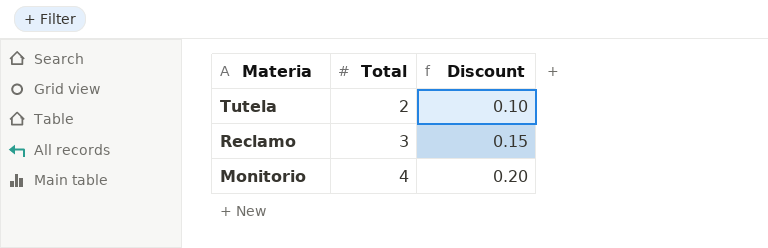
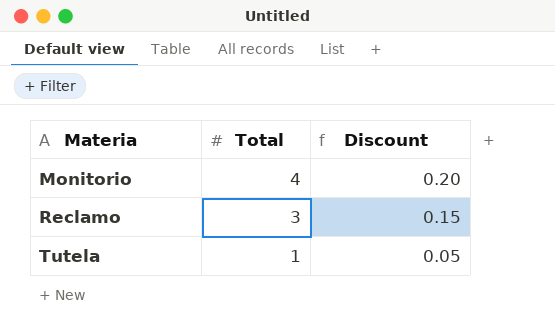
row order: Materia descending -> Materia ascending
Tutela | Total: 2 -> 1
Tutela | Discount: 0.10 -> 0.05

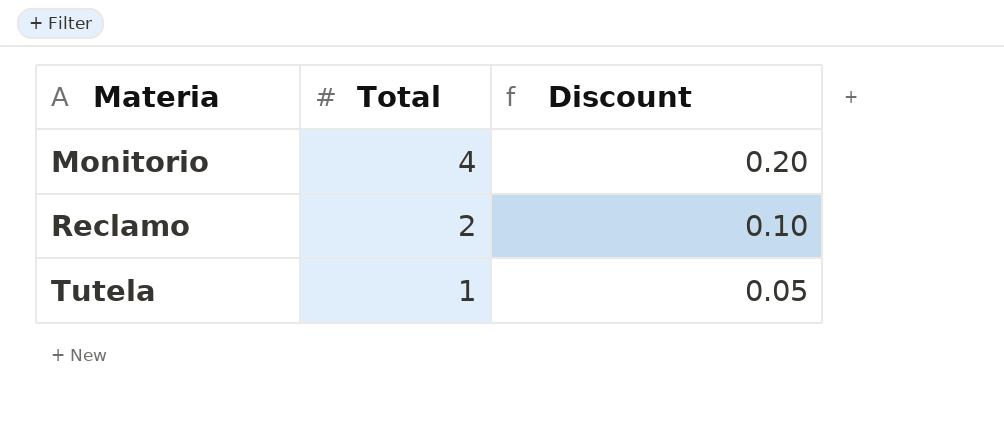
Reclamo | Total: 3 -> 2
Reclamo | Discount: 0.15 -> 0.10

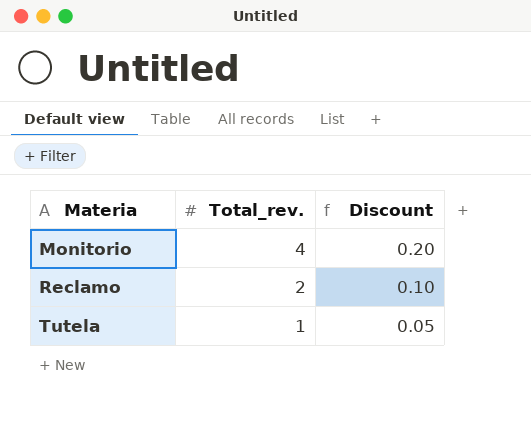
column name: Total -> Total_rev.

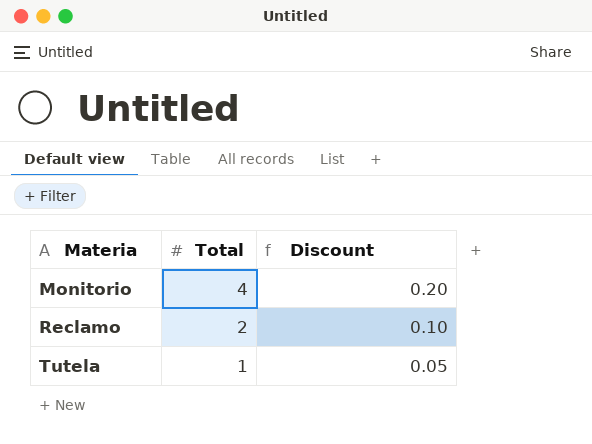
column name: Total_rev. -> Total

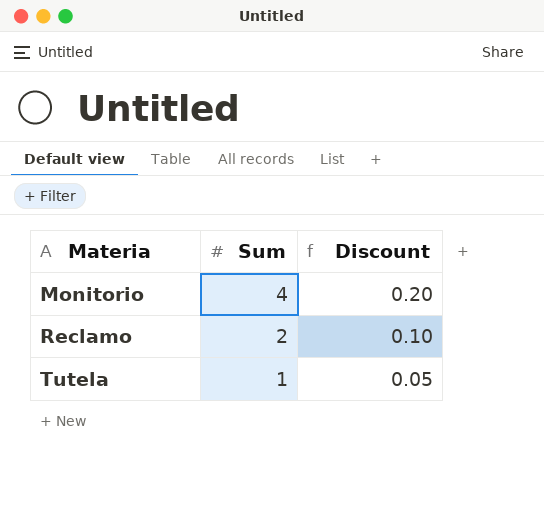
column name: Total -> Sum

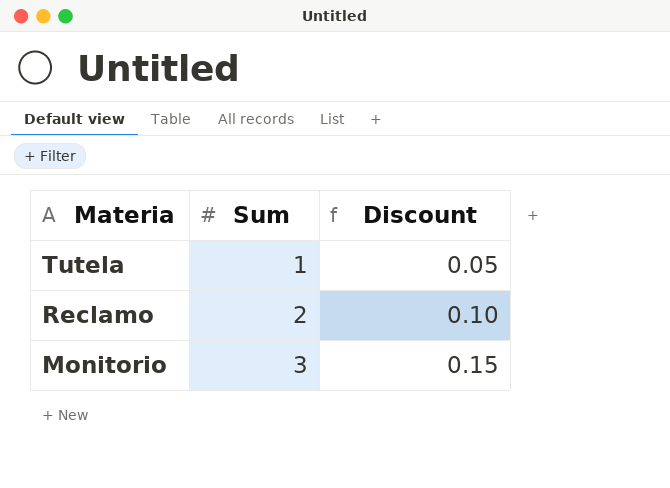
row order: Materia ascending -> Materia descending
Monitorio | Sum: 4 -> 3
Monitorio | Discount: 0.20 -> 0.15

